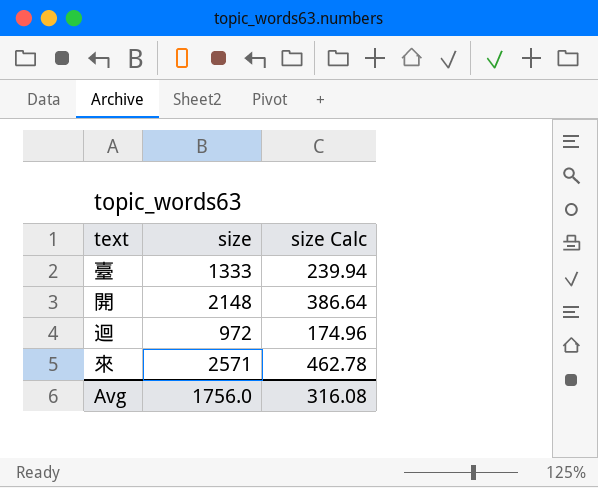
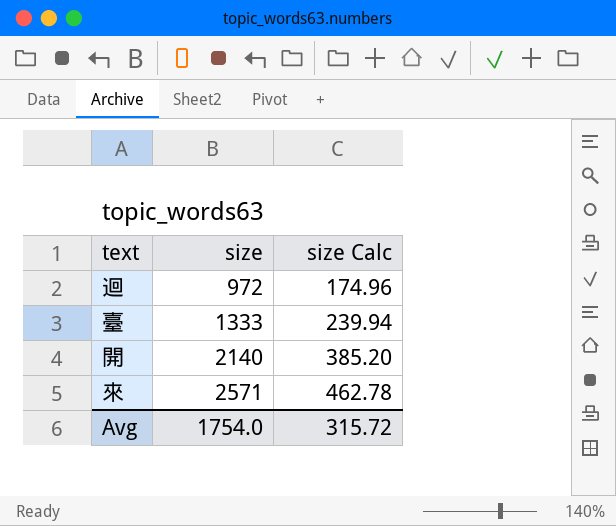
row order: none -> size ascending
開 | size: 2148 -> 2140
開 | size Calc: 386.64 -> 385.20
Avg | size: 1756.0 -> 1754.0
Avg | size Calc: 316.08 -> 315.72

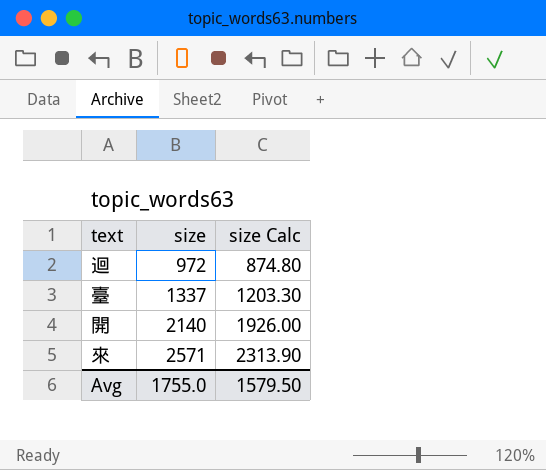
column size Calc | formula: [size] * 0.18 -> [size] * 0.9
臺 | size: 1333 -> 1337
Avg | size: 1754.0 -> 1755.0
Avg | size Calc: 315.72 -> 1579.50

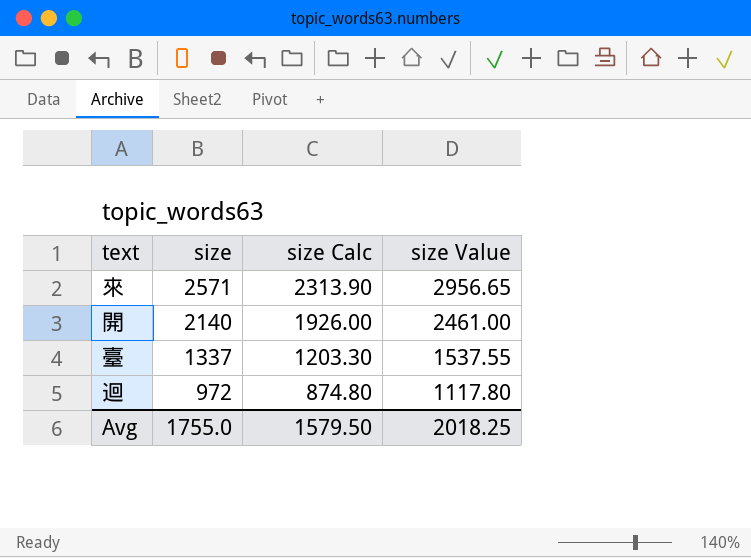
row order: size ascending -> size descending
column size Value | formula: none -> [size] * 1.15

